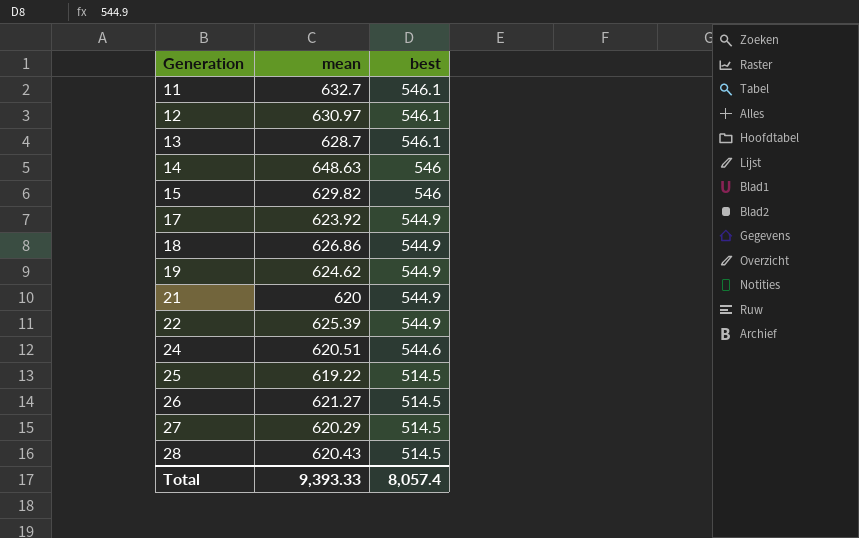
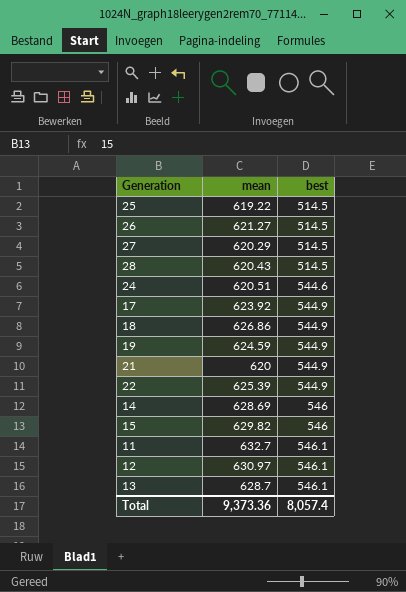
row order: Generation ascending -> best ascending
19 | mean: 624.62 -> 624.59
14 | mean: 648.63 -> 628.69
Total | mean: 9,393.33 -> 9,373.36

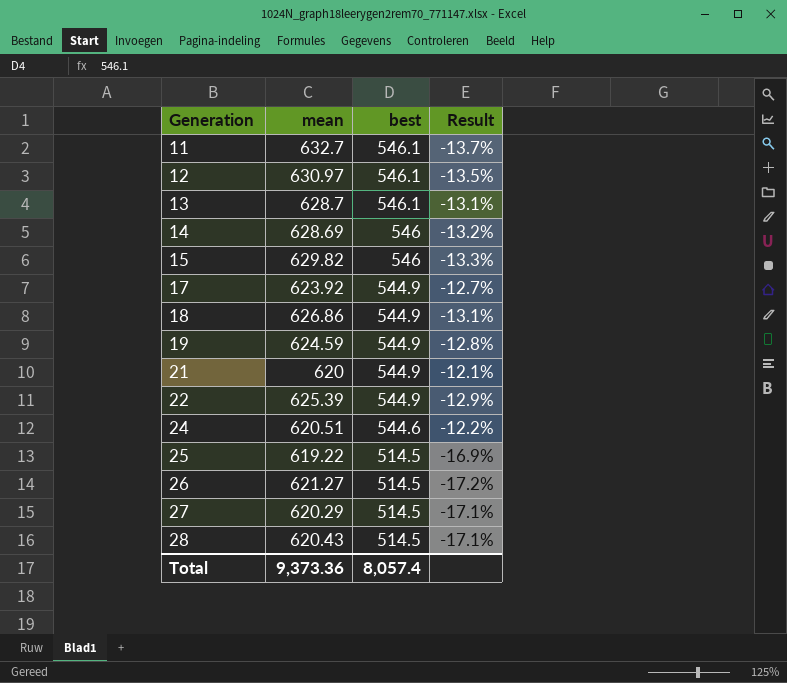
row order: best ascending -> Generation ascending
column Result | formula: none -> ([best] - [mean]) / [mean]

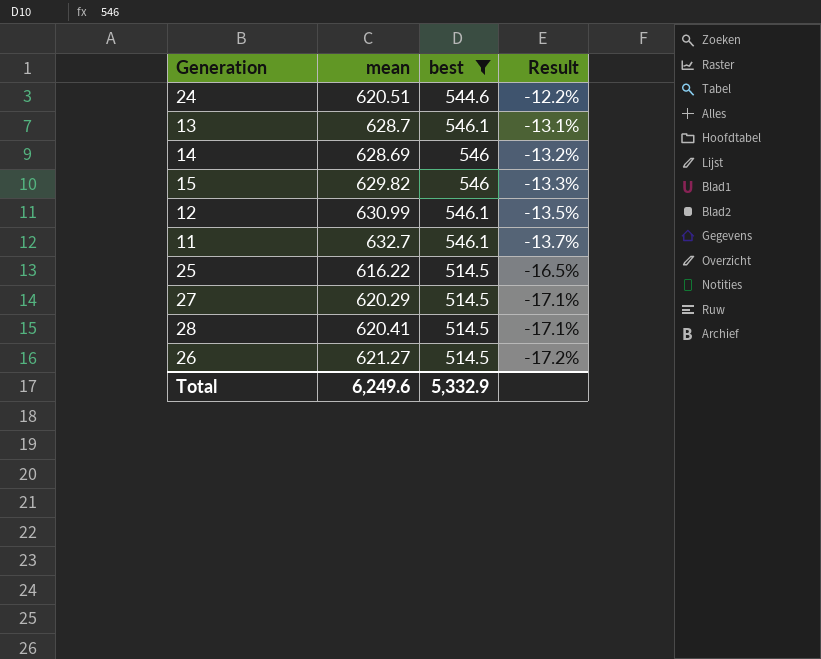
filter: none -> best != 544.9
row order: Generation ascending -> Result descending
12 | mean: 630.97 -> 630.99
25 | mean: 619.22 -> 616.22
25 | Result: -16.9% -> -16.5%
28 | mean: 620.43 -> 620.41
Total | mean: 9,373.36 -> 6,249.6
Total | best: 8,057.4 -> 5,332.9

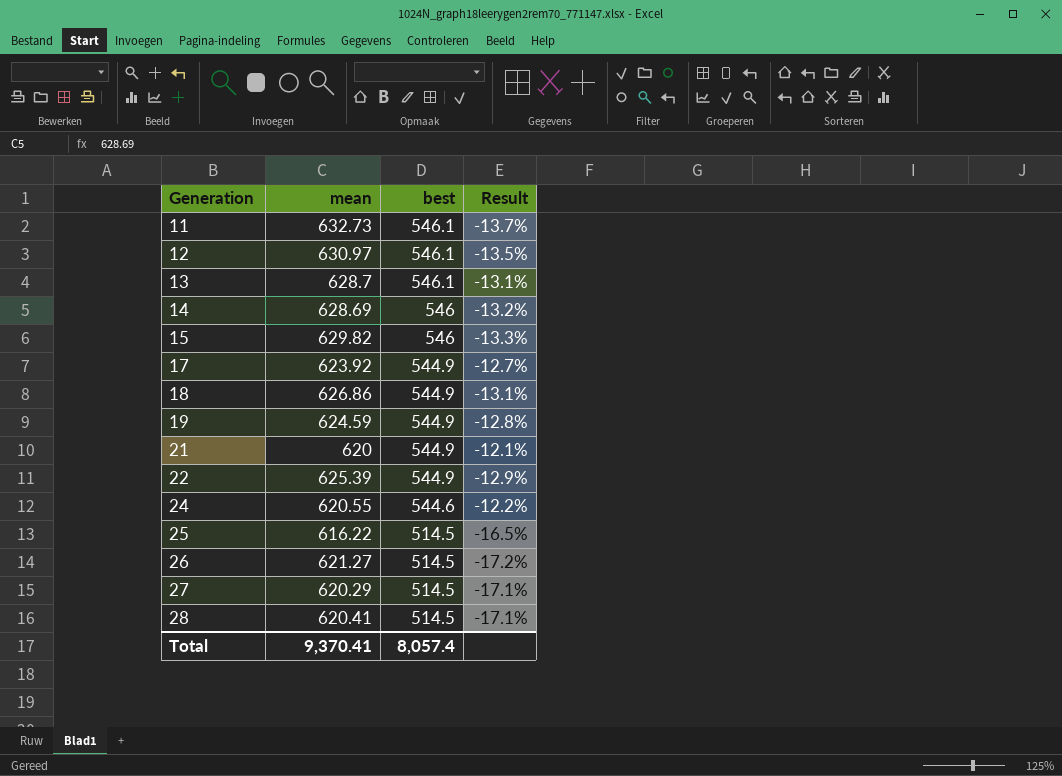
filter: best != 544.9 -> none
row order: Result descending -> Generation ascending
11 | mean: 632.7 -> 632.73
12 | mean: 630.99 -> 630.97
24 | mean: 620.51 -> 620.55
Total | mean: 6,249.6 -> 9,370.41
Total | best: 5,332.9 -> 8,057.4

